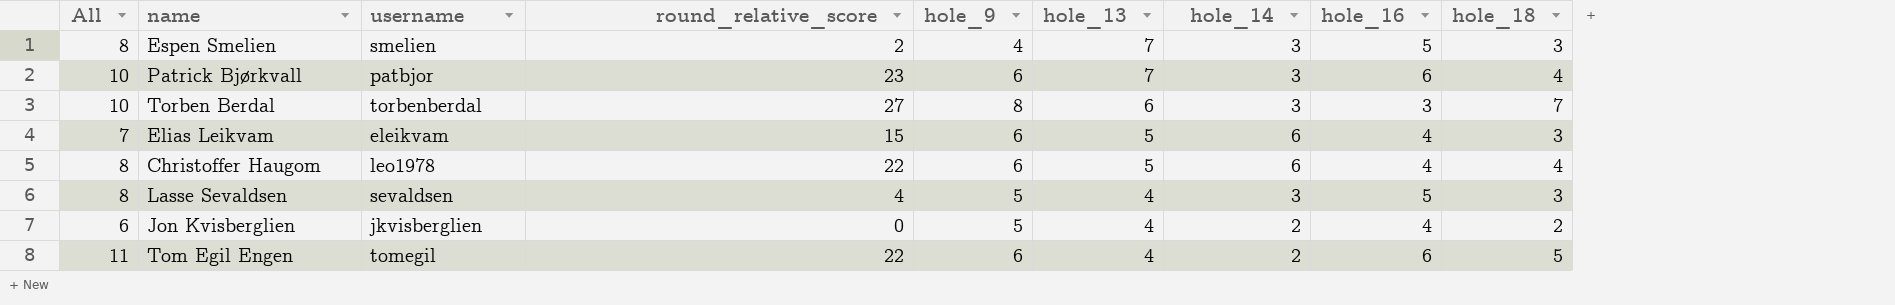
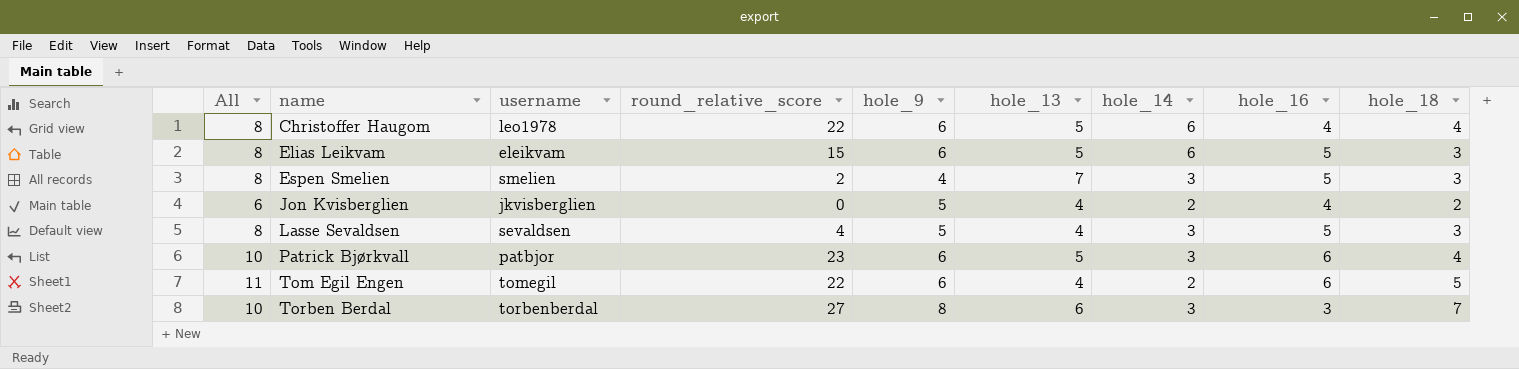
row order: hole_13 descending -> name ascending
Elias Leikvam | All: 7 -> 8
Elias Leikvam | hole_16: 4 -> 5
Patrick Bjørkvall | hole_13: 7 -> 5

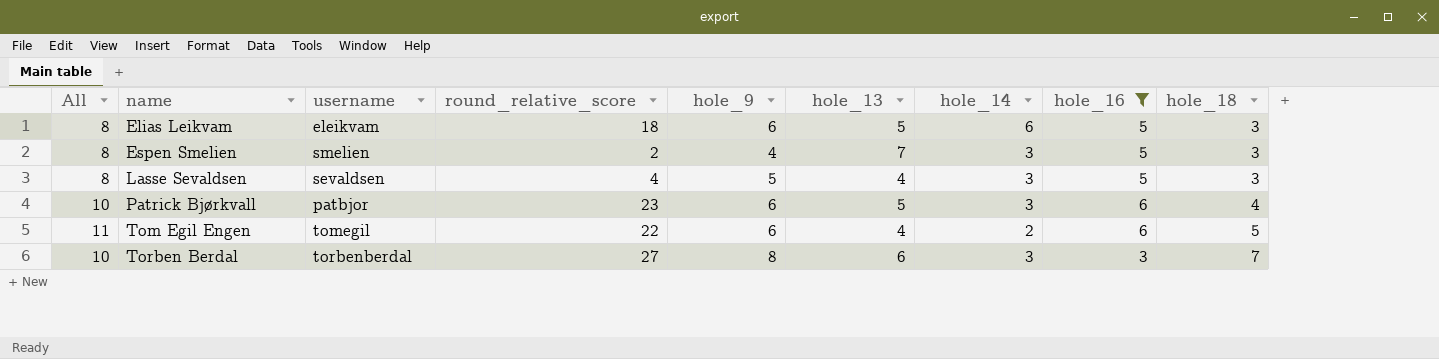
filter: none -> hole_16 != 4
Elias Leikvam | round_relative_score: 15 -> 18

